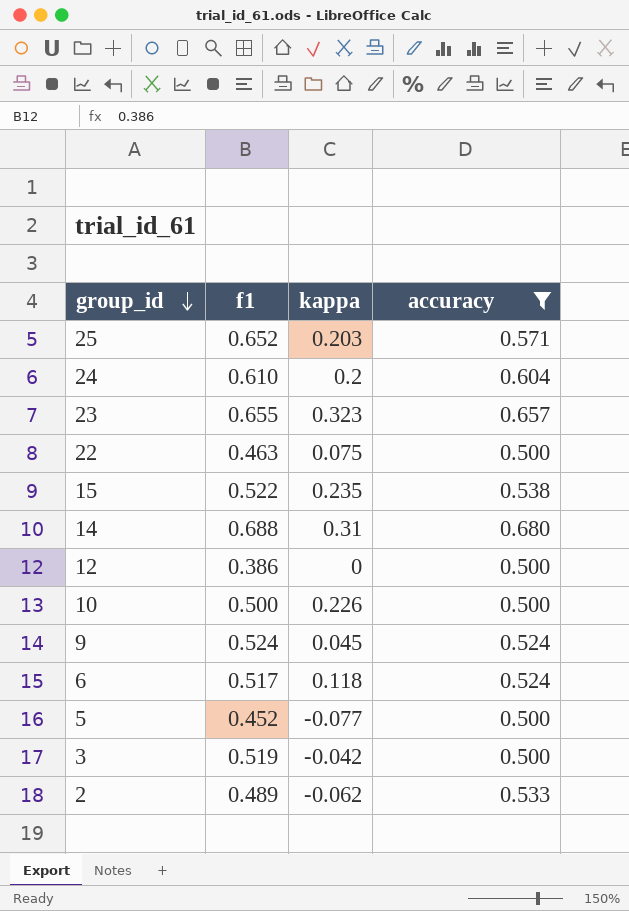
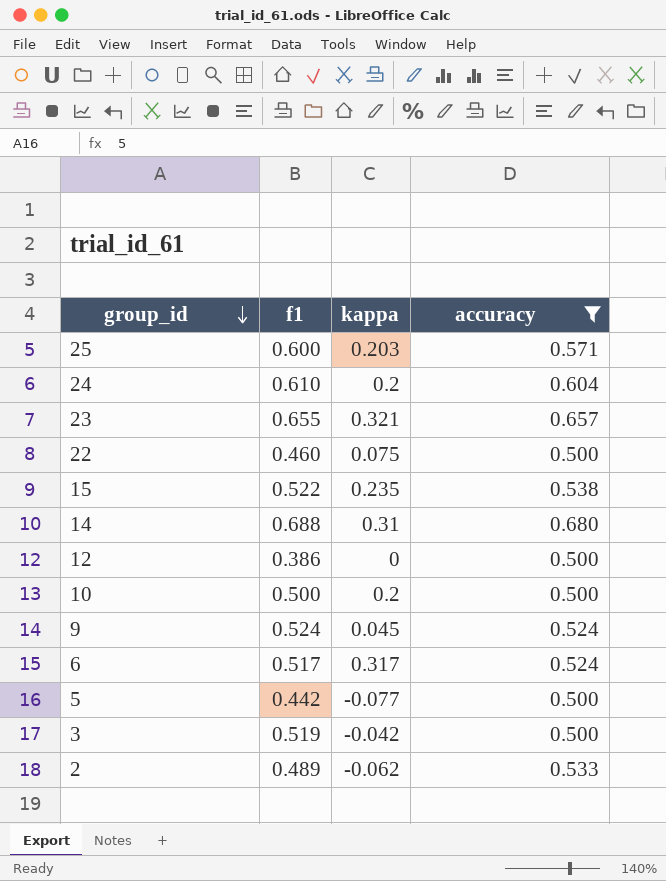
25 | f1: 0.652 -> 0.600
23 | kappa: 0.323 -> 0.321
22 | f1: 0.463 -> 0.460
10 | kappa: 0.226 -> 0.2
6 | kappa: 0.118 -> 0.317
5 | f1: 0.452 -> 0.442

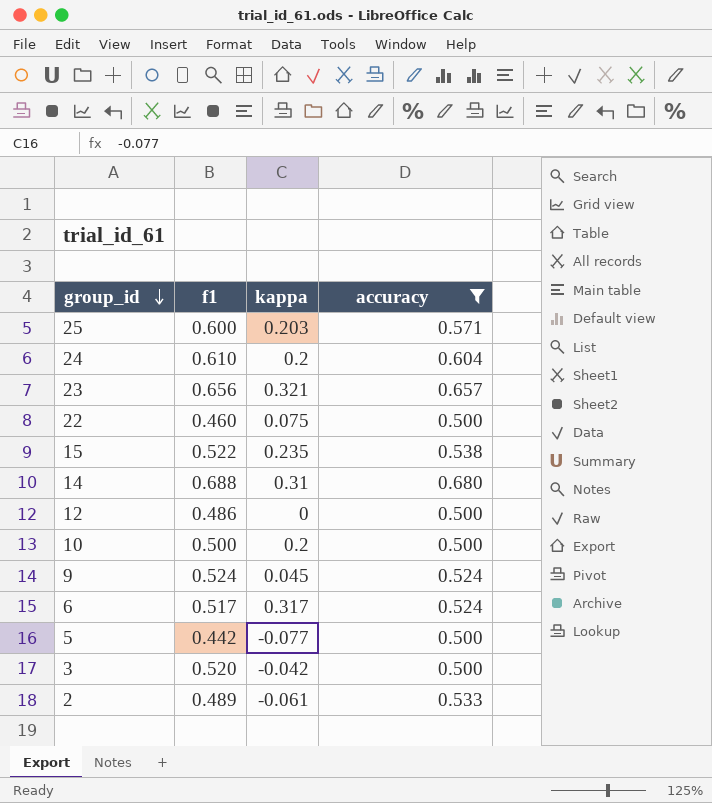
23 | f1: 0.655 -> 0.656
12 | f1: 0.386 -> 0.486
3 | f1: 0.519 -> 0.520
2 | kappa: -0.062 -> -0.061

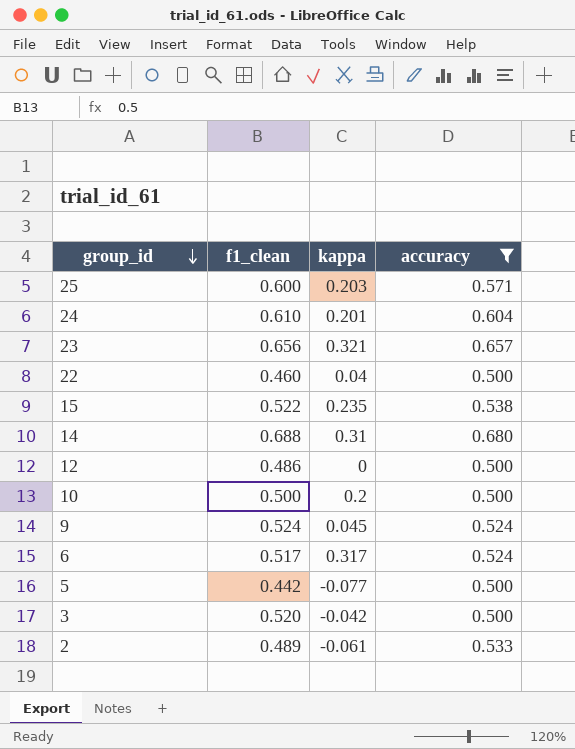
column name: f1 -> f1_clean
24 | kappa: 0.2 -> 0.201
22 | kappa: 0.075 -> 0.04

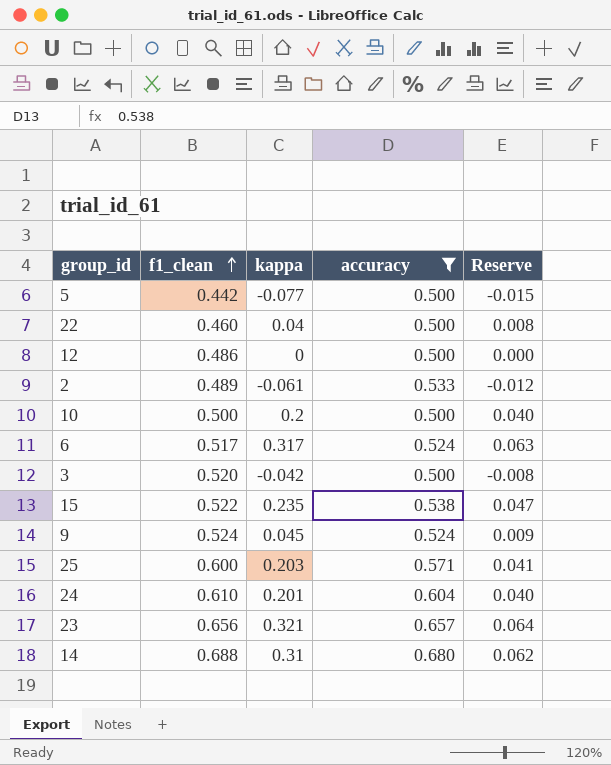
row order: group_id descending -> f1_clean ascending
column Reserve | formula: none -> [kappa] * 0.2

